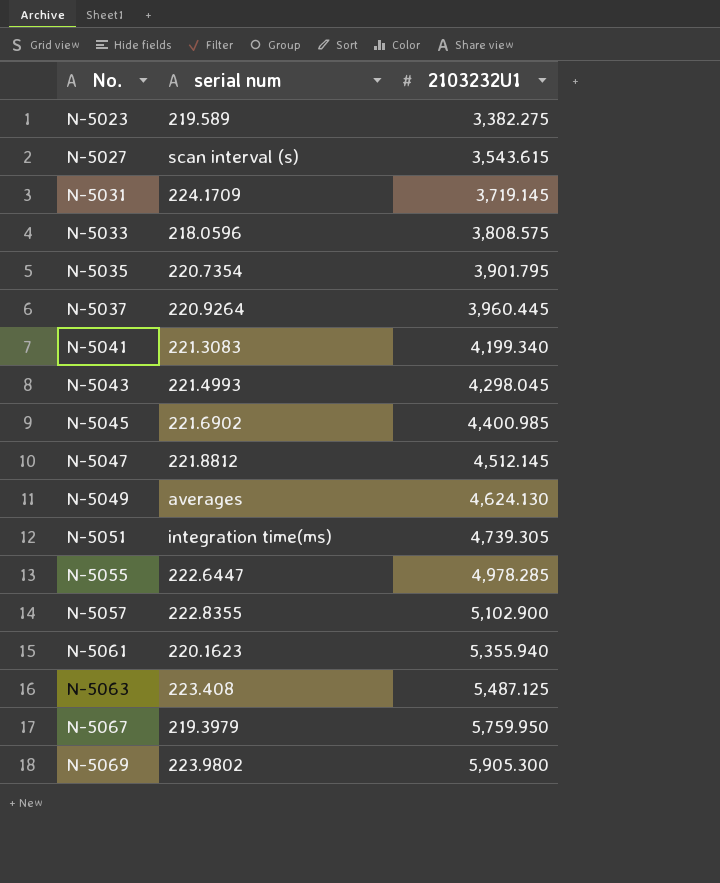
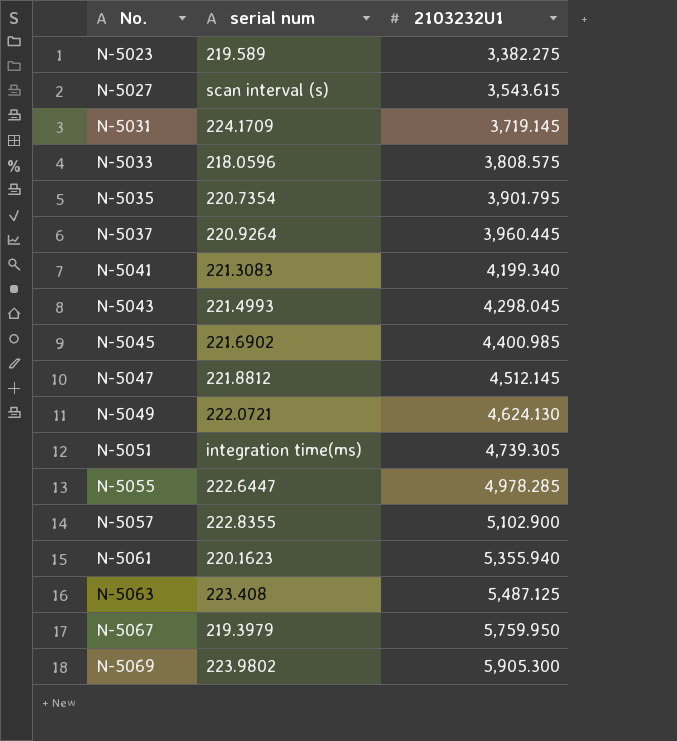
N-5049 | serial num: averages -> 222.0721

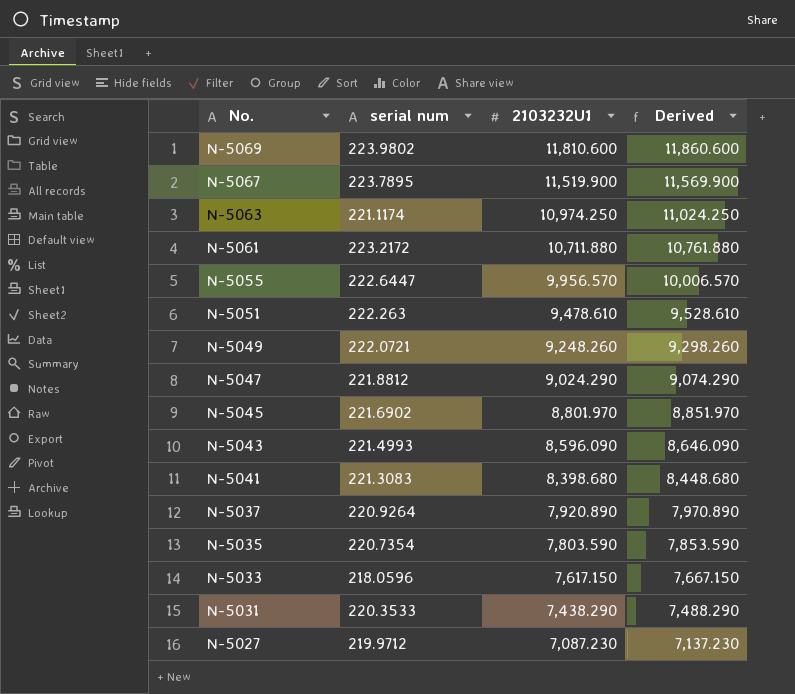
row order: No. ascending -> No. descending
column Derived | formula: none -> [2103232U1] + 50
row N-5023: 219.589 | 3,382.275 -> none
row N-5057: 222.8355 | 5,102.900 -> none
N-5069 | 2103232U1: 5,905.300 -> 11,810.600
N-5067 | serial num: 219.3979 -> 223.7895
N-5067 | 2103232U1: 5,759.950 -> 11,519.900
N-5063 | serial num: 223.408 -> 221.1174
N-5063 | 2103232U1: 5,487.125 -> 10,974.250
N-5061 | serial num: 220.1623 -> 223.2172
N-5061 | 2103232U1: 5,355.940 -> 10,711.880
N-5055 | 2103232U1: 4,978.285 -> 9,956.570
N-5051 | serial num: integration time(ms) -> 222.263
N-5051 | 2103232U1: 4,739.305 -> 9,478.610
N-5049 | 2103232U1: 4,624.130 -> 9,248.260
N-5047 | 2103232U1: 4,512.145 -> 9,024.290
N-5045 | 2103232U1: 4,400.985 -> 8,801.970
N-5043 | 2103232U1: 4,298.045 -> 8,596.090
N-5041 | 2103232U1: 4,199.340 -> 8,398.680
N-5037 | 2103232U1: 3,960.445 -> 7,920.890
N-5035 | 2103232U1: 3,901.795 -> 7,803.590
N-5033 | 2103232U1: 3,808.575 -> 7,617.150
N-5031 | serial num: 224.1709 -> 220.3533
N-5031 | 2103232U1: 3,719.145 -> 7,438.290
N-5027 | serial num: scan interval (s) -> 219.9712
N-5027 | 2103232U1: 3,543.615 -> 7,087.230

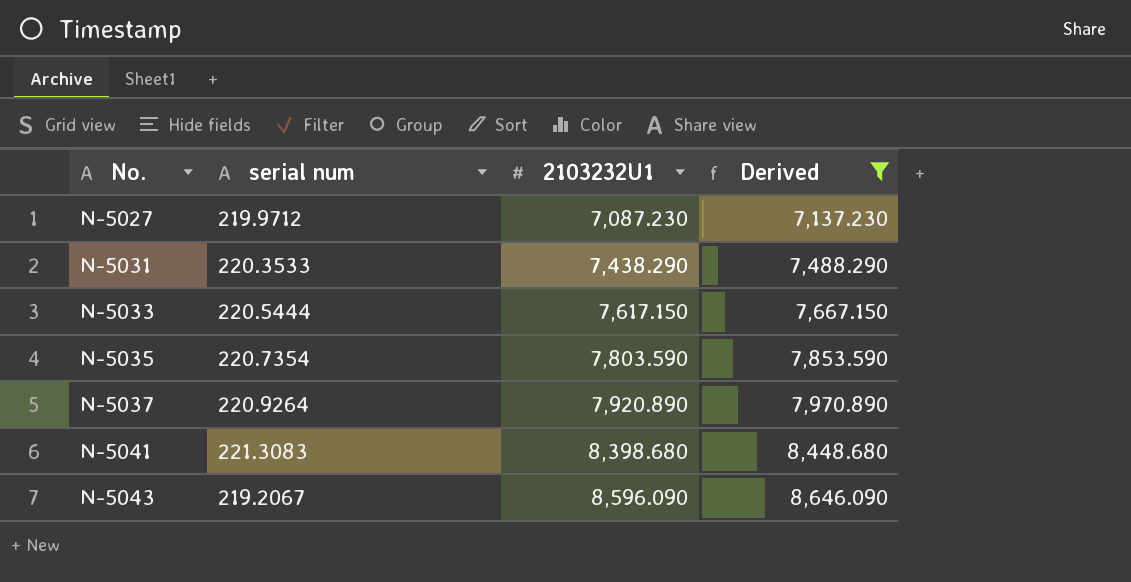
filter: none -> Derived <= 8,646.090
row order: No. descending -> No. ascending
N-5033 | serial num: 218.0596 -> 220.5444
N-5043 | serial num: 221.4993 -> 219.2067

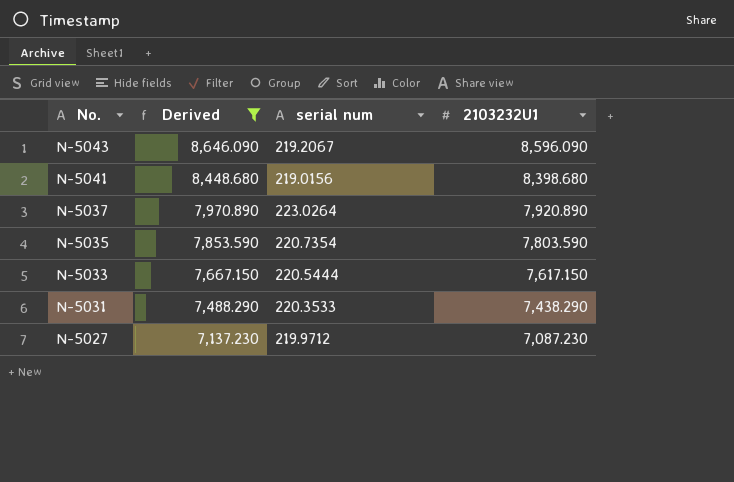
row order: No. ascending -> No. descending
column Derived | position: 4 -> 2
N-5041 | serial num: 221.3083 -> 219.0156
N-5037 | serial num: 220.9264 -> 223.0264

